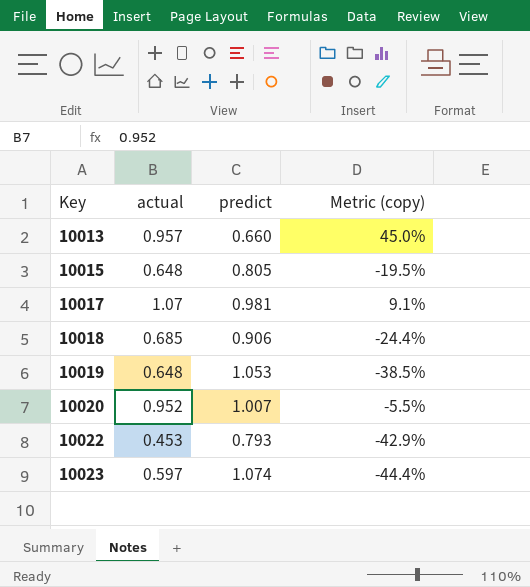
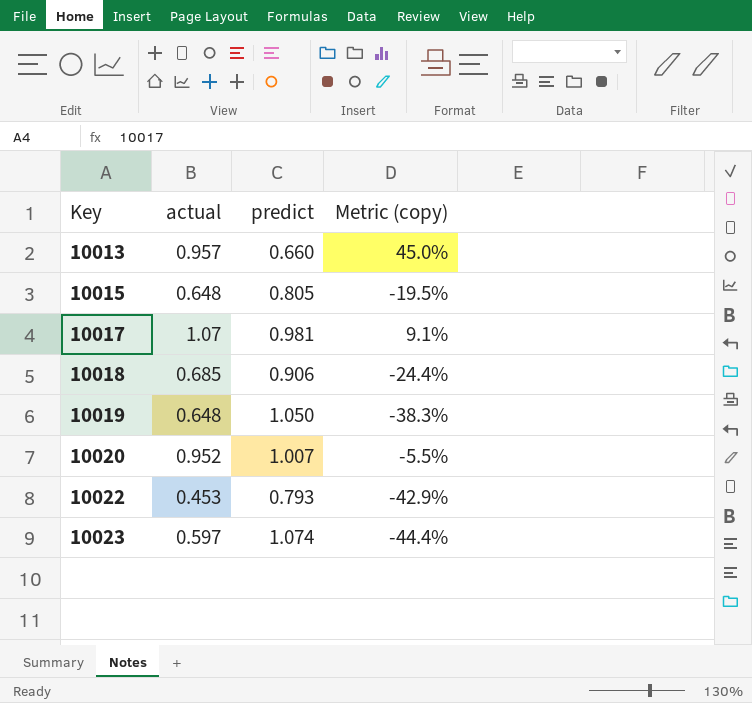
10019 | predict: 1.053 -> 1.050
10019 | Metric (copy): -38.5% -> -38.3%

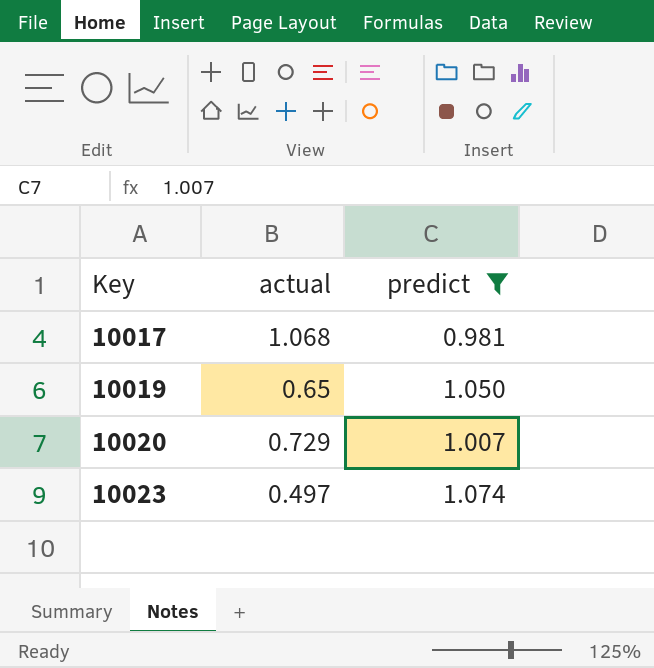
filter: none -> predict >= 0.981
column Metric (copy) | formula: ([actual] - [predict]) / [predict] -> none
10017 | actual: 1.07 -> 1.068
10019 | actual: 0.648 -> 0.65
10020 | actual: 0.952 -> 0.729
10023 | actual: 0.597 -> 0.497

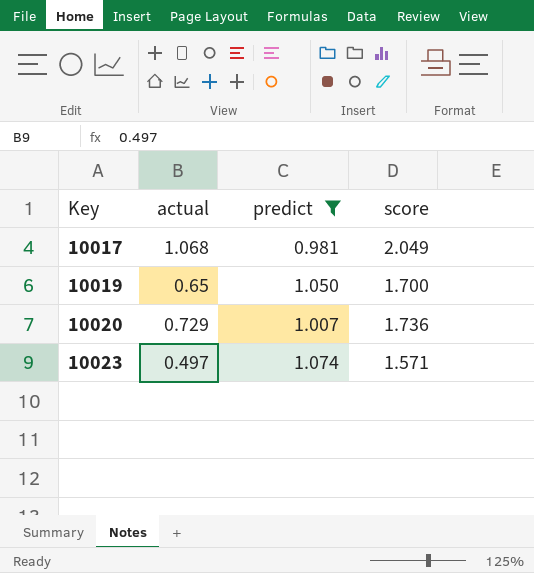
column score | formula: none -> [actual] + [predict]

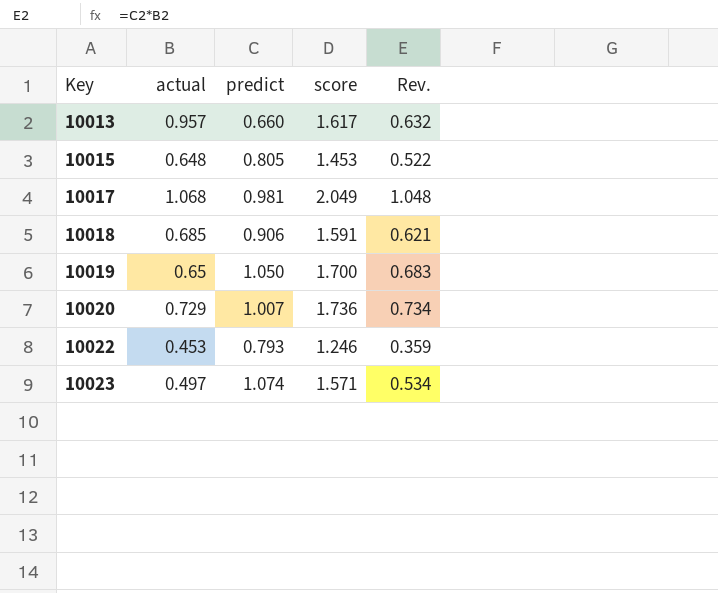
filter: predict >= 0.981 -> none
column Rev. | formula: none -> [actual] * [predict]

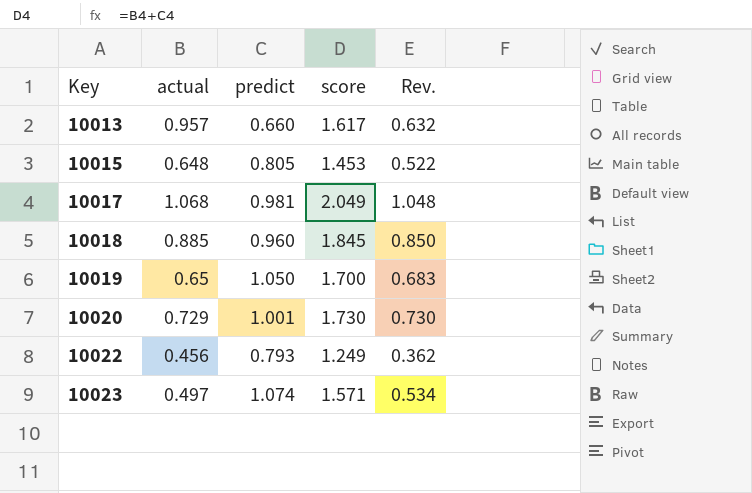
10018 | actual: 0.685 -> 0.885
10018 | predict: 0.906 -> 0.960
10018 | score: 1.591 -> 1.845
10018 | Rev.: 0.621 -> 0.850
10020 | predict: 1.007 -> 1.001
10020 | score: 1.736 -> 1.730
10020 | Rev.: 0.734 -> 0.730
10022 | actual: 0.453 -> 0.456
10022 | score: 1.246 -> 1.249
10022 | Rev.: 0.359 -> 0.362

